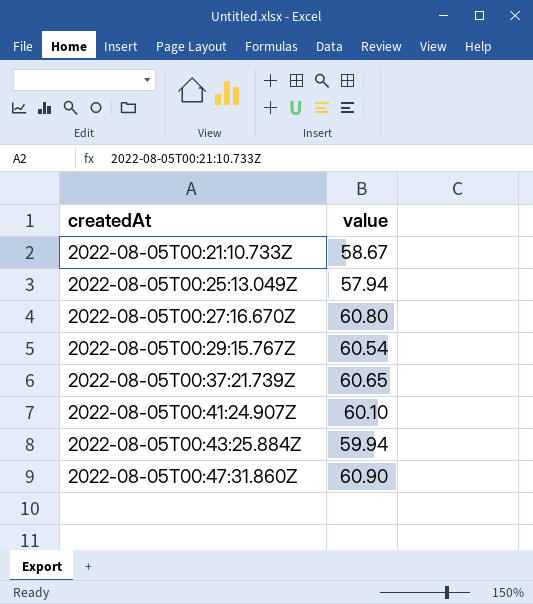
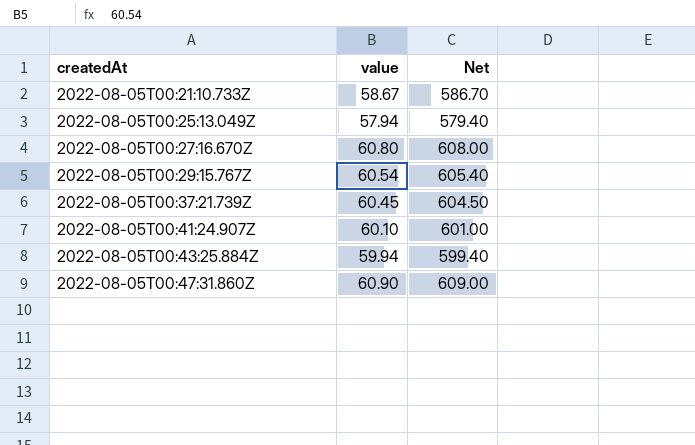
column Net | formula: none -> [value] * 10
2022-08-05T00:37:21.739Z | value: 60.65 -> 60.45

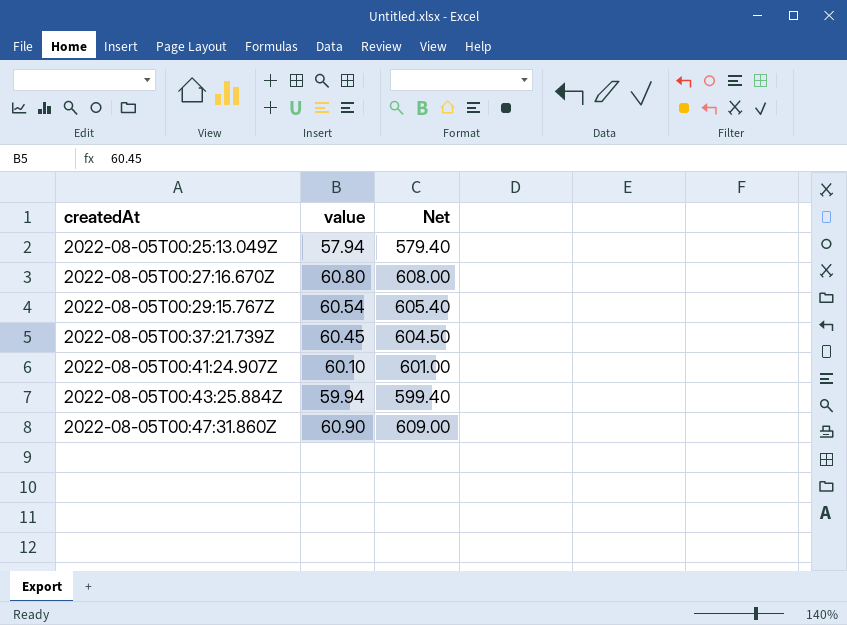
row 2022-08-05T00:21:10.733Z: 58.67 | 586.70 -> none

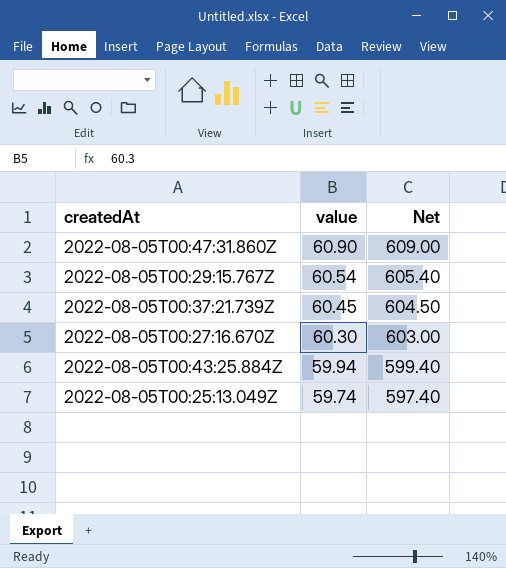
row order: createdAt ascending -> value descending
row 2022-08-05T00:41:24.907Z: 60.10 | 601.00 -> none
2022-08-05T00:27:16.670Z | value: 60.80 -> 60.30
2022-08-05T00:27:16.670Z | Net: 608.00 -> 603.00
2022-08-05T00:25:13.049Z | value: 57.94 -> 59.74
2022-08-05T00:25:13.049Z | Net: 579.40 -> 597.40

